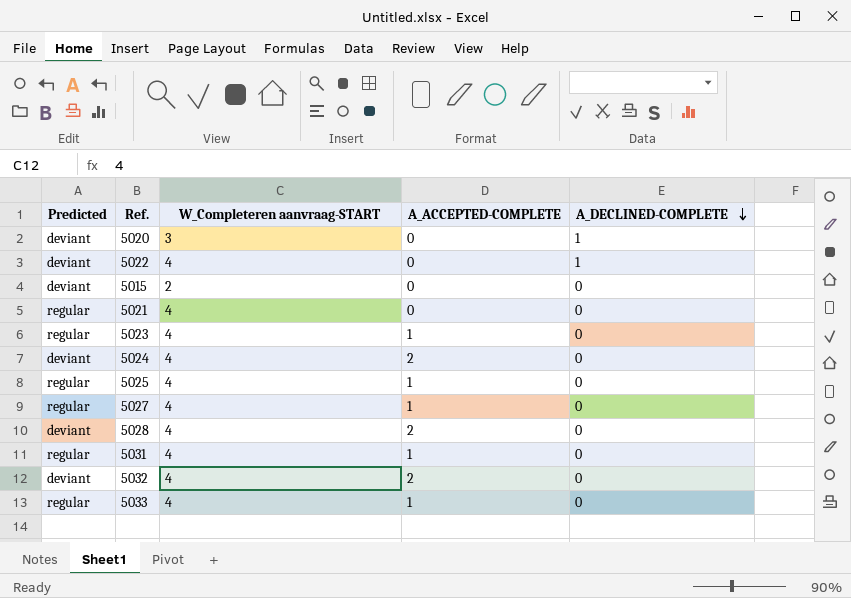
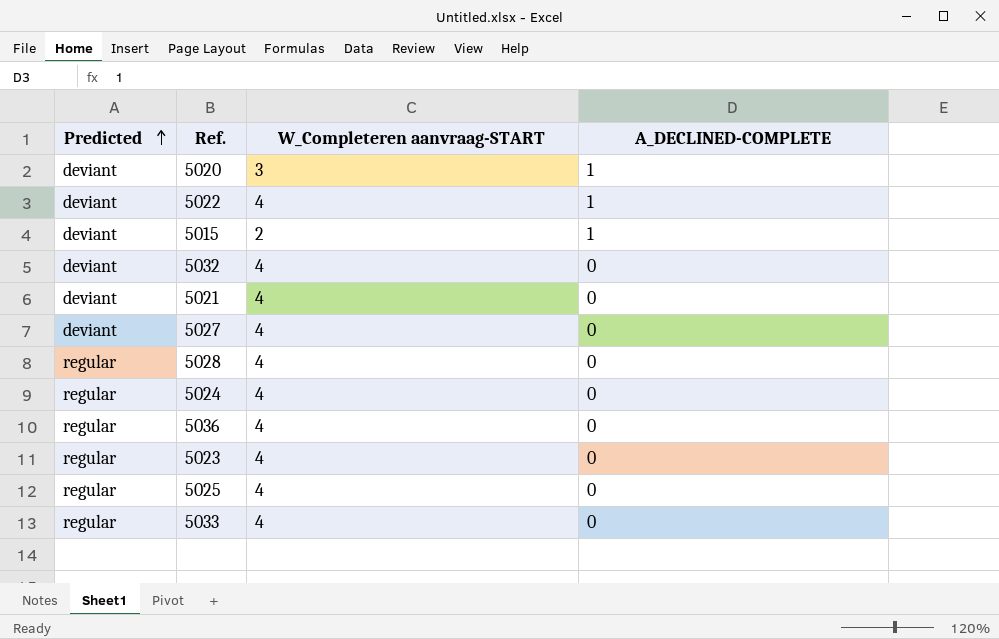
row order: A_DECLINED-COMPLETE descending -> Predicted ascending
column A_ACCEPTED-COMPLETE | position: 4 -> none
row 5031: regular | 4 | 1 | 0 -> none
5015 | A_DECLINED-COMPLETE: 0 -> 1
5021 | Predicted: regular -> deviant
5027 | Predicted: regular -> deviant
5028 | Predicted: deviant -> regular
5024 | Predicted: deviant -> regular
row 5036: none -> regular | 4 | 0

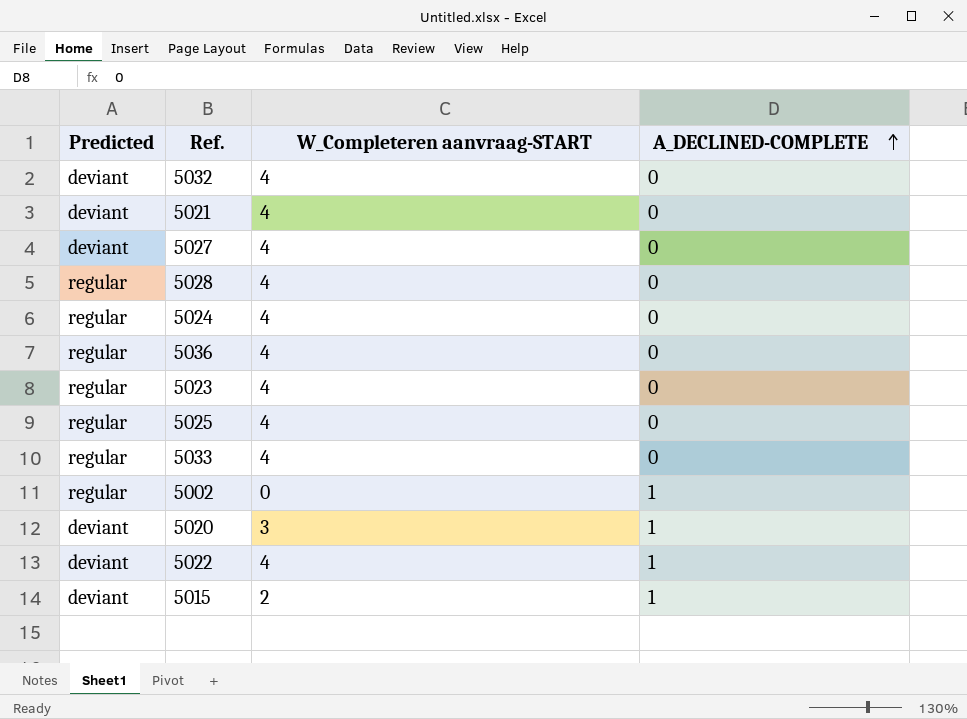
row order: Predicted ascending -> A_DECLINED-COMPLETE ascending
row 5002: none -> regular | 0 | 1

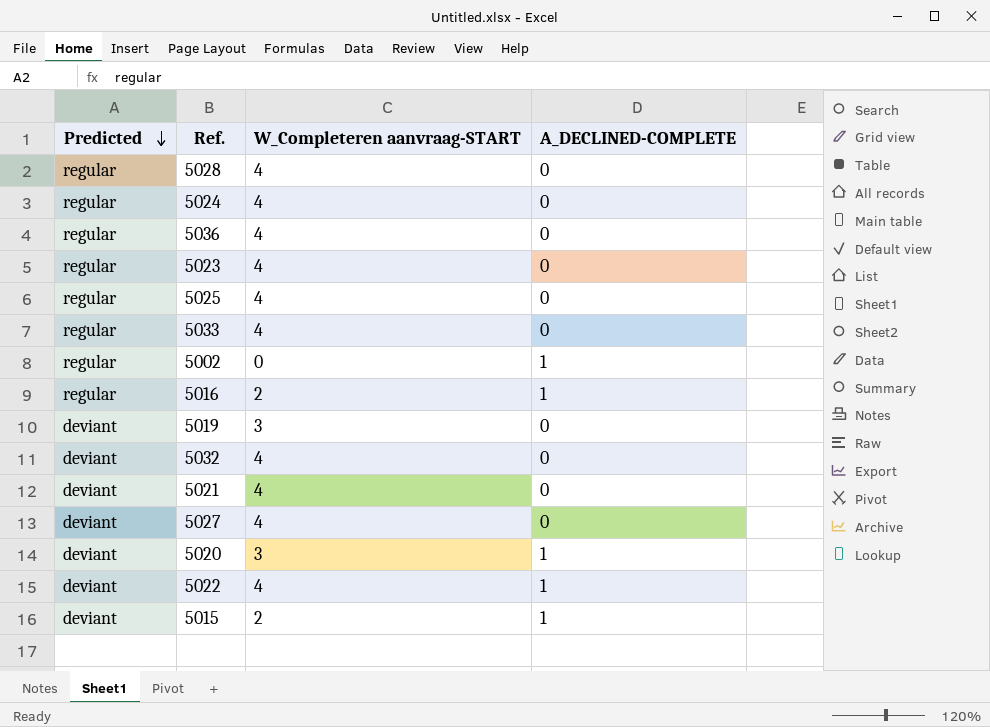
row order: A_DECLINED-COMPLETE ascending -> Predicted descending
row 5016: none -> regular | 2 | 1
row 5019: none -> deviant | 3 | 0

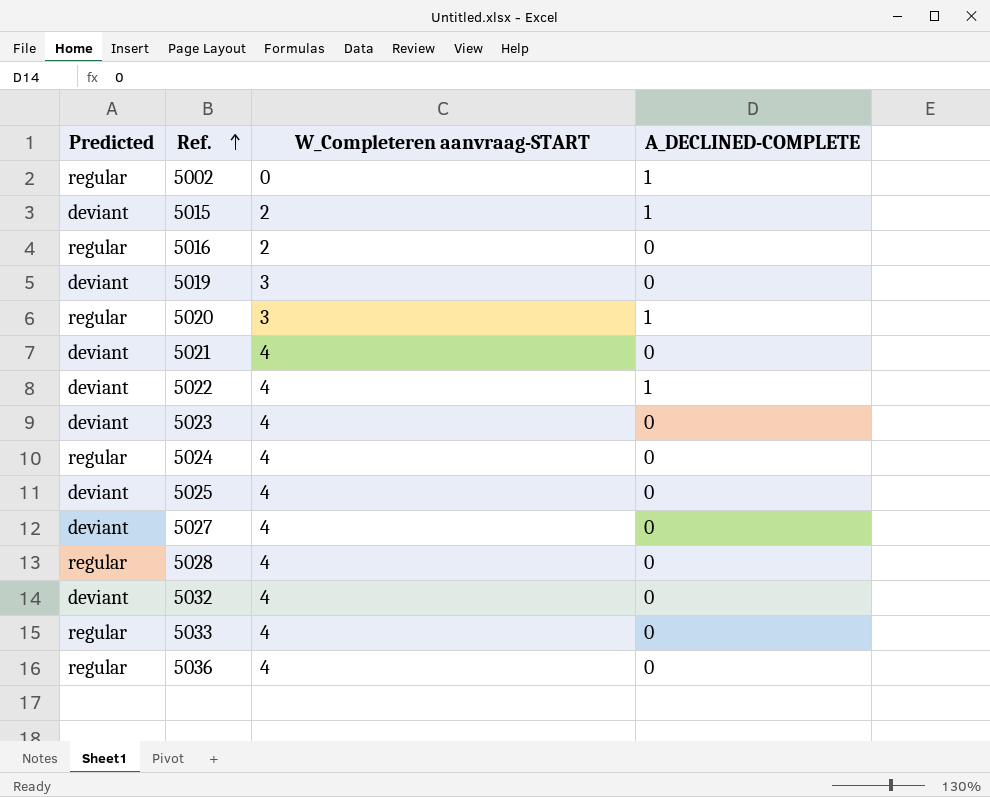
row order: Predicted descending -> Ref. ascending
5016 | A_DECLINED-COMPLETE: 1 -> 0
5020 | Predicted: deviant -> regular
5023 | Predicted: regular -> deviant
5025 | Predicted: regular -> deviant

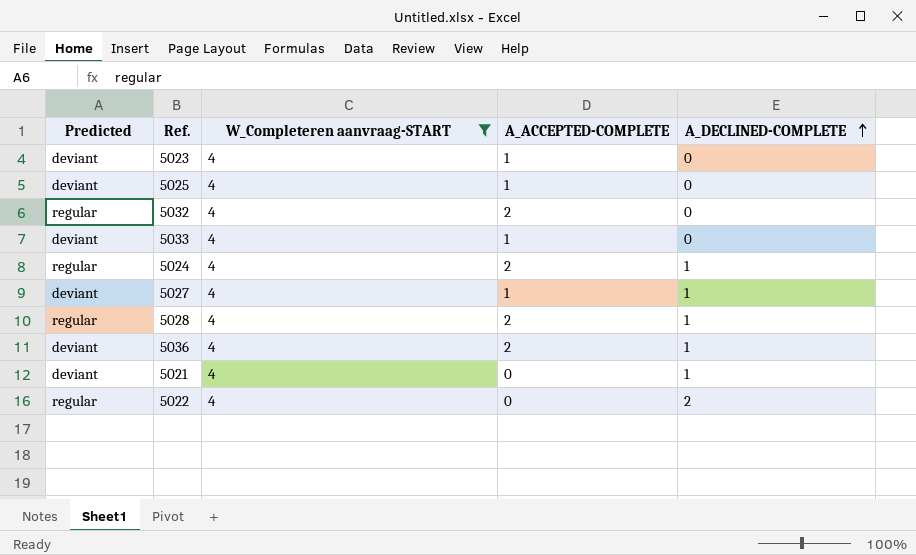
filter: none -> W_Completeren aanvraag-START = 4
row order: Ref. ascending -> A_DECLINED-COMPLETE ascending
column A_ACCEPTED-COMPLETE | position: none -> 4
5032 | Predicted: deviant -> regular
5033 | Predicted: regular -> deviant
5024 | A_DECLINED-COMPLETE: 0 -> 1
5027 | A_DECLINED-COMPLETE: 0 -> 1
5028 | A_DECLINED-COMPLETE: 0 -> 1
5036 | Predicted: regular -> deviant
5036 | A_DECLINED-COMPLETE: 0 -> 1
5021 | A_DECLINED-COMPLETE: 0 -> 1
5022 | Predicted: deviant -> regular
5022 | A_DECLINED-COMPLETE: 1 -> 2

